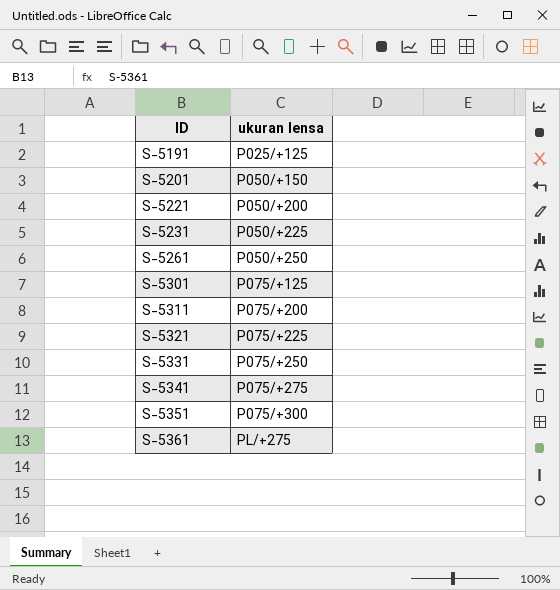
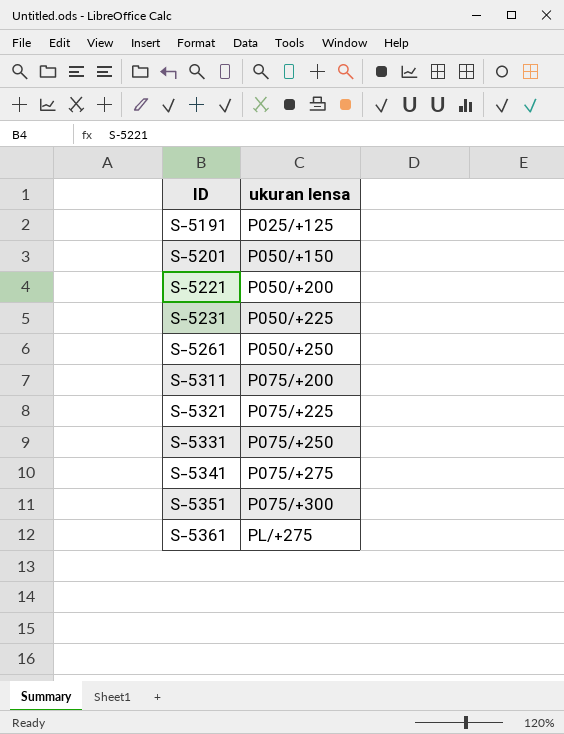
row S-5301: P075/+125 -> none

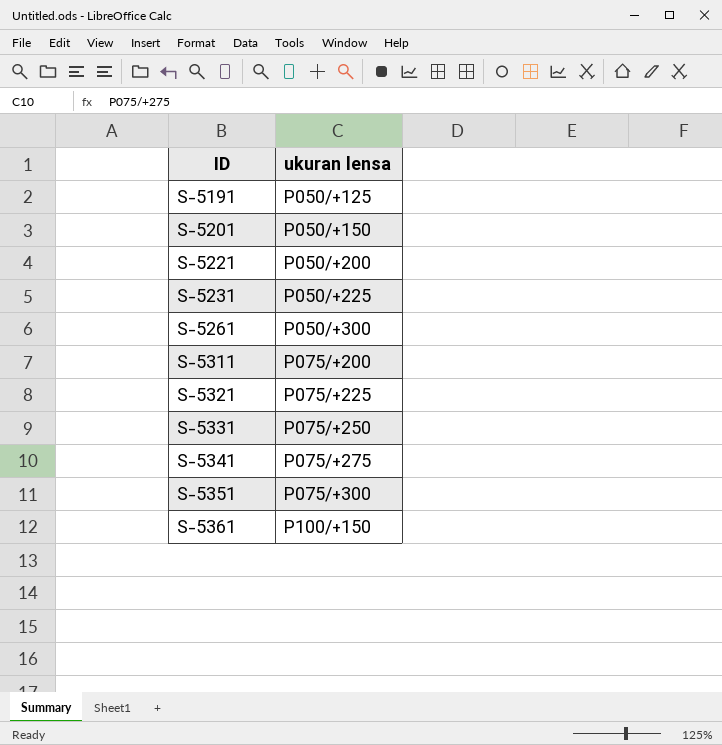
S-5191 | ukuran lensa: P025/+125 -> P050/+125
S-5261 | ukuran lensa: P050/+250 -> P050/+300
S-5361 | ukuran lensa: PL/+275 -> P100/+150

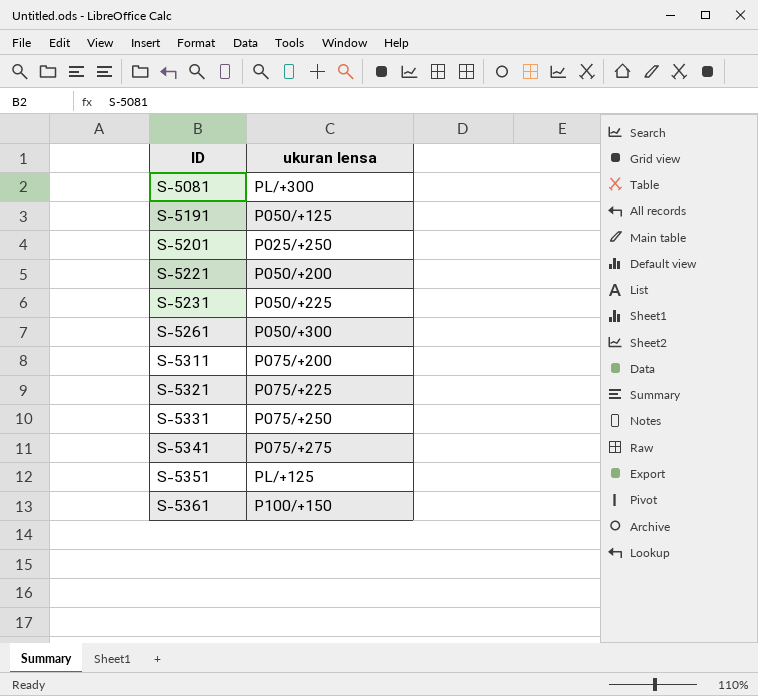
row S-5081: none -> PL/+300
S-5201 | ukuran lensa: P050/+150 -> P025/+250
S-5351 | ukuran lensa: P075/+300 -> PL/+125

